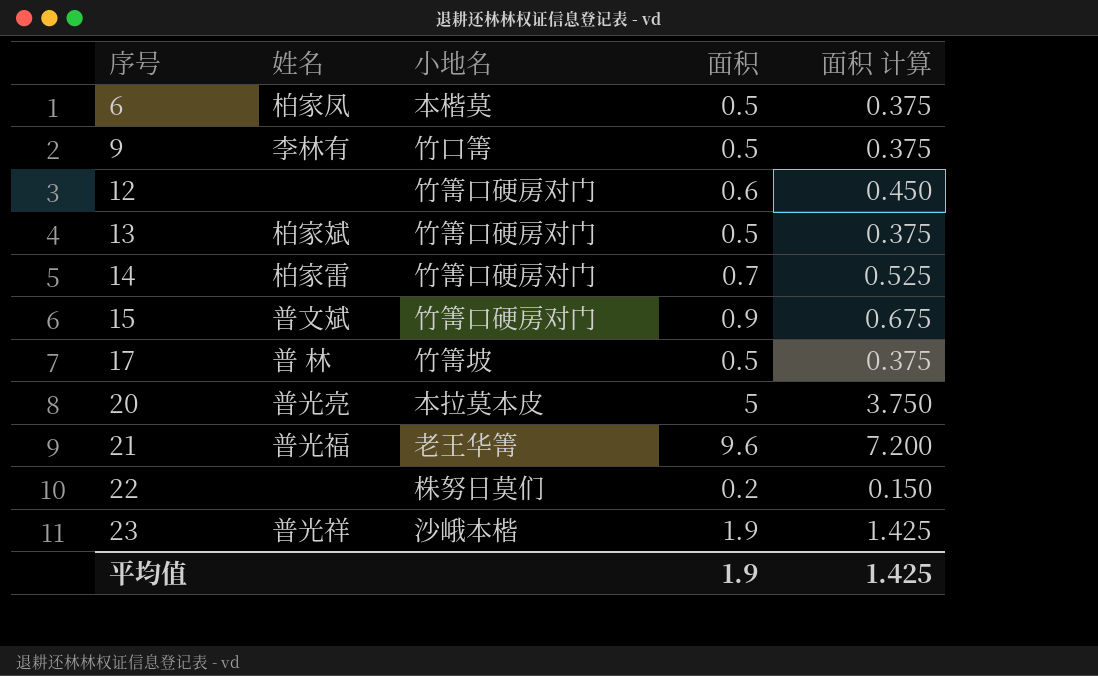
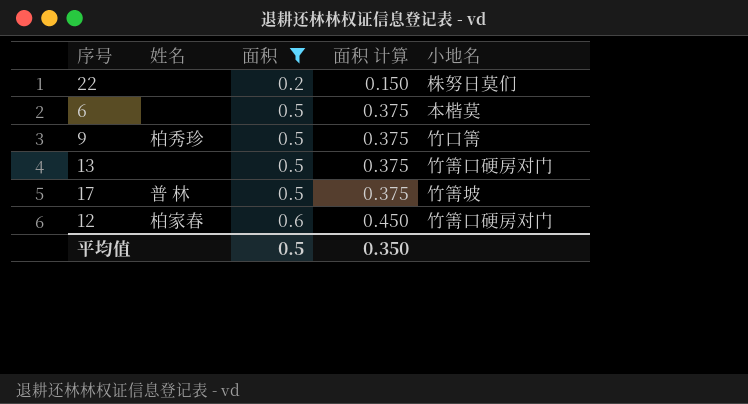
filter: none -> 面积 <= 0.6
row order: 序号 ascending -> 面积 ascending
column 小地名 | position: 3 -> 5
6 | 姓名: 柏家凤 -> none
9 | 姓名: 李林有 -> 柏秀珍
13 | 姓名: 柏家斌 -> none
12 | 姓名: none -> 柏家春
平均值 | 面积: 1.9 -> 0.5
平均值 | 面积 计算: 1.425 -> 0.350

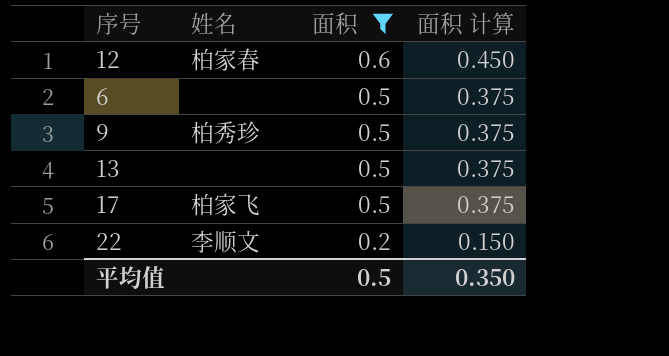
row order: 面积 ascending -> 面积 descending
column 小地名 | position: 5 -> none
17 | 姓名: 普 林 -> 柏家飞
22 | 姓名: none -> 李顺文

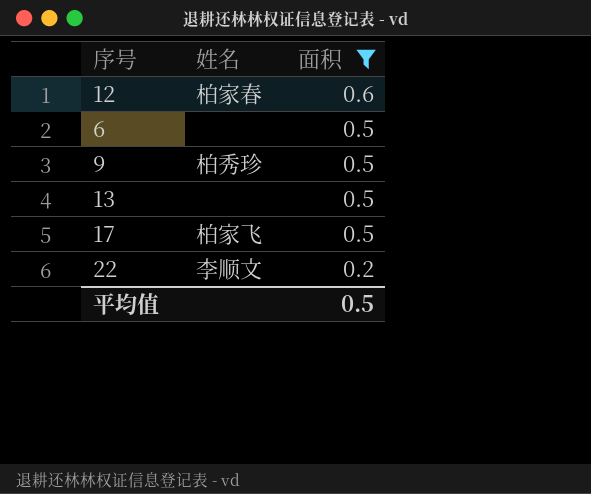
column 面积 计算 | formula: [面积] * 0.75 -> none

